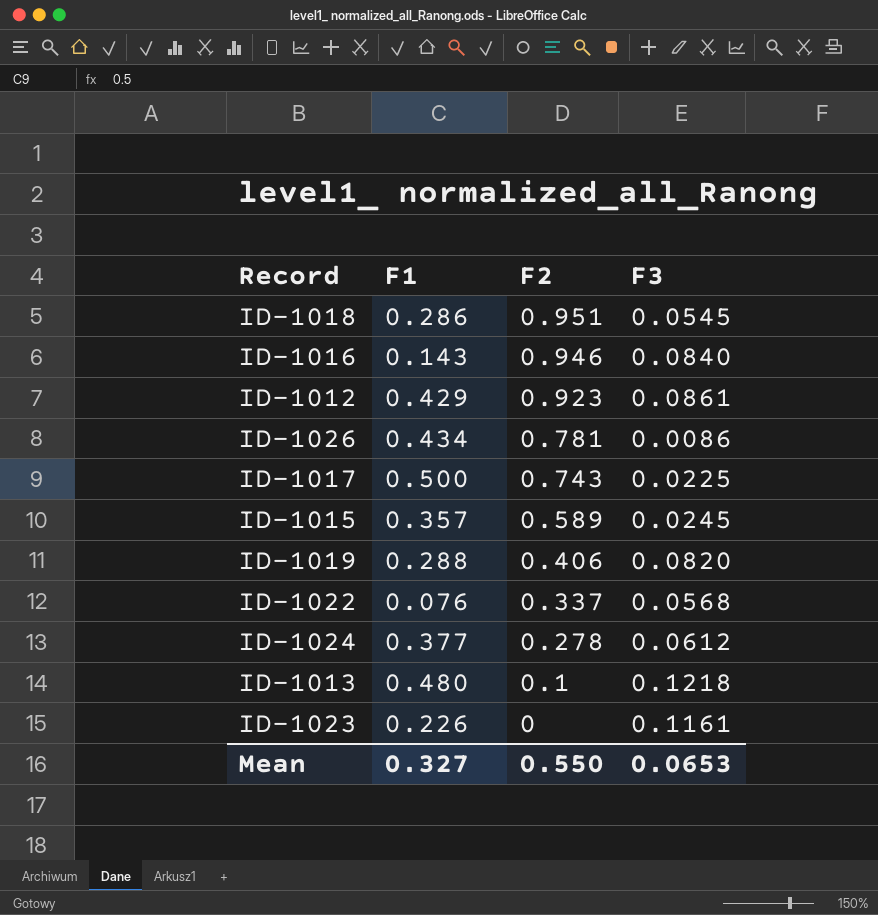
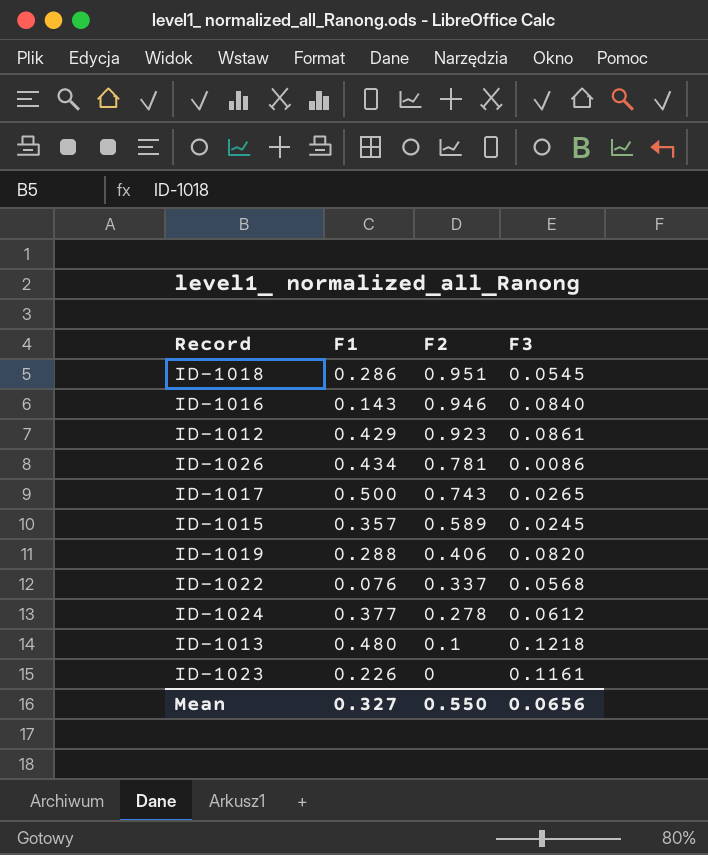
ID-1017 | F3: 0.0225 -> 0.0265
Mean | F3: 0.0653 -> 0.0656

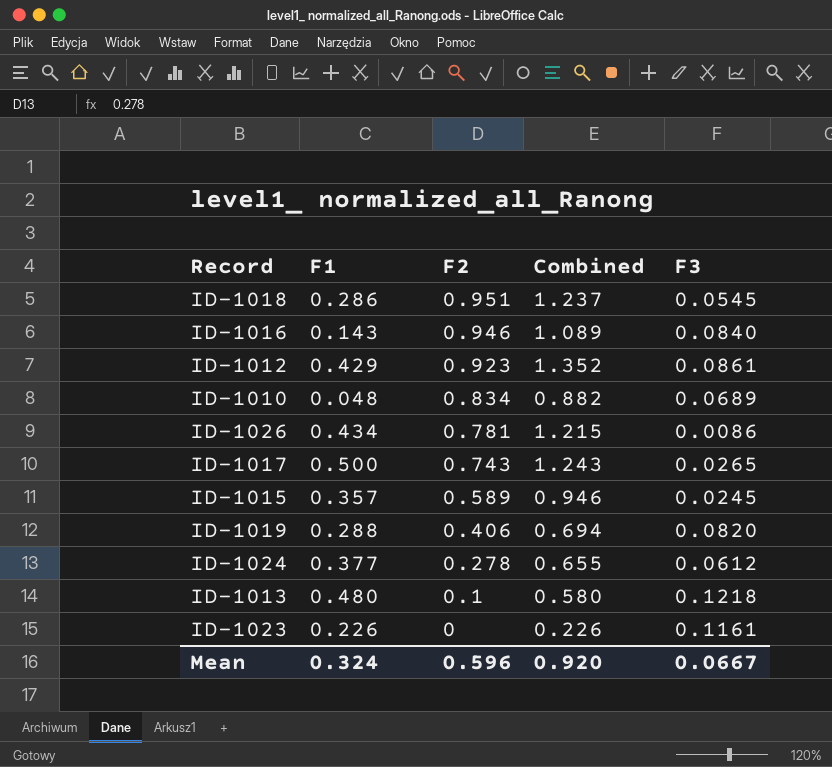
column Combined | formula: none -> [F1] + [F2]
row ID-1022: 0.076 | 0.337 | 0.0568 -> none
row ID-1010: none -> 0.048 | 0.834 | 0.882 | 0.0689
Mean | F1: 0.327 -> 0.324
Mean | F2: 0.550 -> 0.596
Mean | F3: 0.0656 -> 0.0667

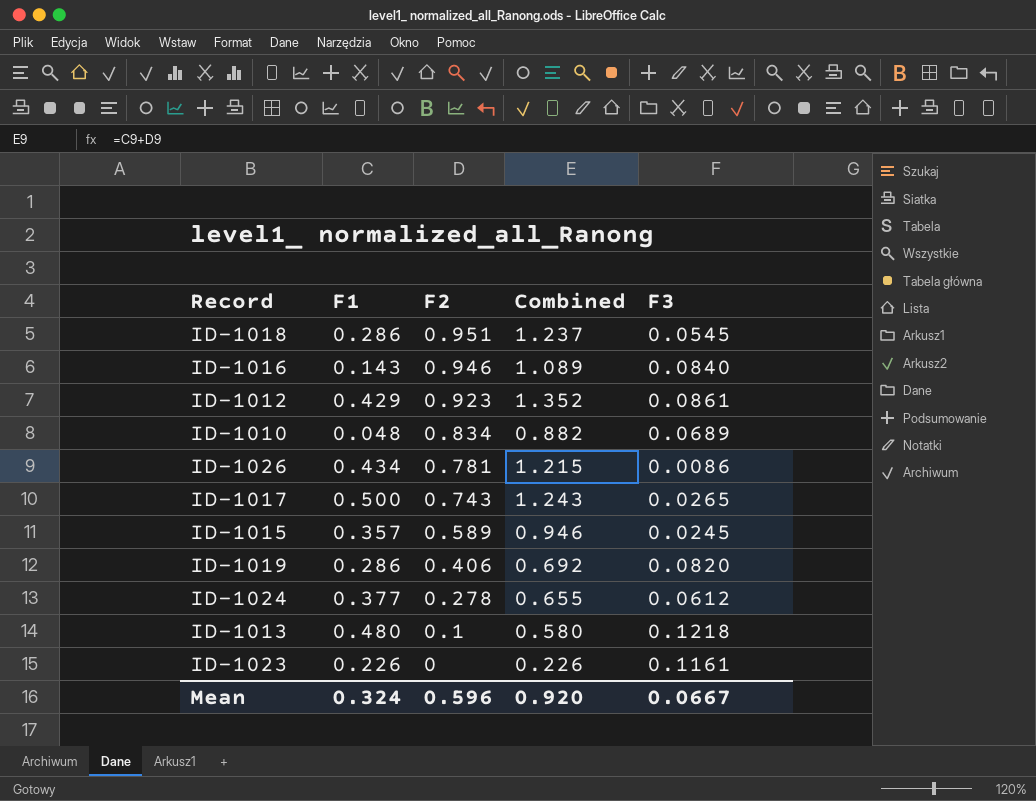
ID-1019 | F1: 0.288 -> 0.286
ID-1019 | Combined: 0.694 -> 0.692

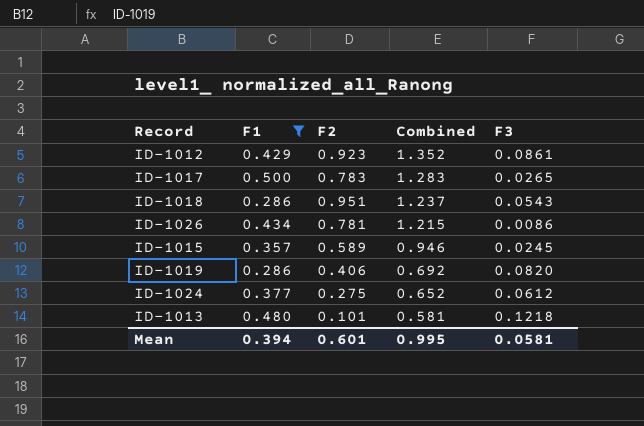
filter: none -> F1 >= 0.286
row order: F2 descending -> Combined descending
ID-1017 | F2: 0.743 -> 0.783
ID-1017 | Combined: 1.243 -> 1.283
ID-1018 | F3: 0.0545 -> 0.0543
ID-1024 | F2: 0.278 -> 0.275
ID-1024 | Combined: 0.655 -> 0.652
ID-1013 | F2: 0.1 -> 0.101
ID-1013 | Combined: 0.580 -> 0.581
Mean | F1: 0.324 -> 0.394
Mean | F2: 0.596 -> 0.601
Mean | Combined: 0.920 -> 0.995
Mean | F3: 0.0667 -> 0.0581

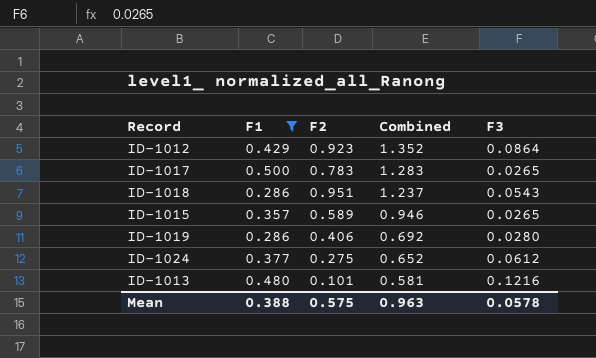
row ID-1026: 0.434 | 0.781 | 1.215 | 0.0086 -> none
ID-1012 | F3: 0.0861 -> 0.0864
ID-1015 | F3: 0.0245 -> 0.0265
ID-1019 | F3: 0.0820 -> 0.0280
ID-1013 | F3: 0.1218 -> 0.1216
Mean | F1: 0.394 -> 0.388
Mean | F2: 0.601 -> 0.575
Mean | Combined: 0.995 -> 0.963
Mean | F3: 0.0581 -> 0.0578

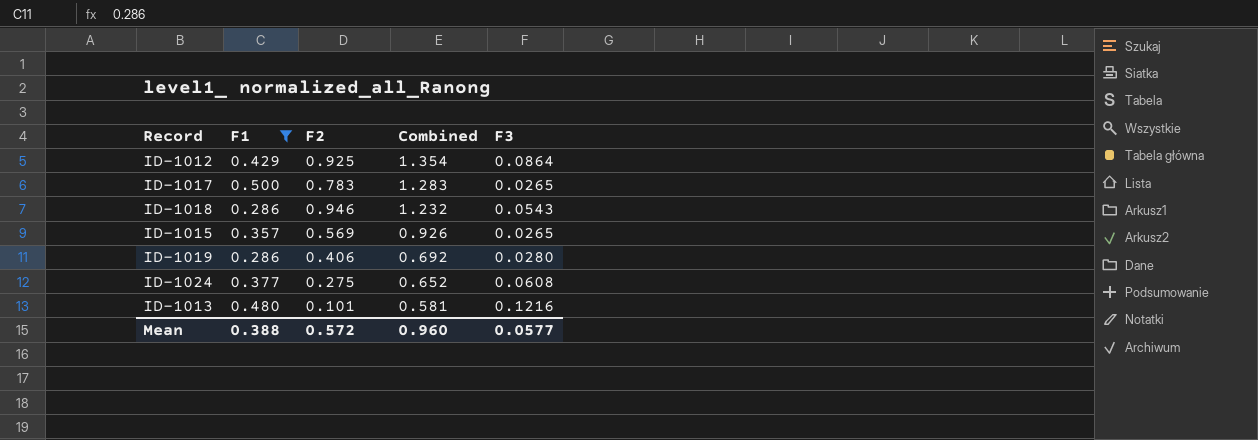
ID-1012 | F2: 0.923 -> 0.925
ID-1012 | Combined: 1.352 -> 1.354
ID-1018 | F2: 0.951 -> 0.946
ID-1018 | Combined: 1.237 -> 1.232
ID-1015 | F2: 0.589 -> 0.569
ID-1015 | Combined: 0.946 -> 0.926
ID-1024 | F3: 0.0612 -> 0.0608
Mean | F2: 0.575 -> 0.572
Mean | Combined: 0.963 -> 0.960
Mean | F3: 0.0578 -> 0.0577

